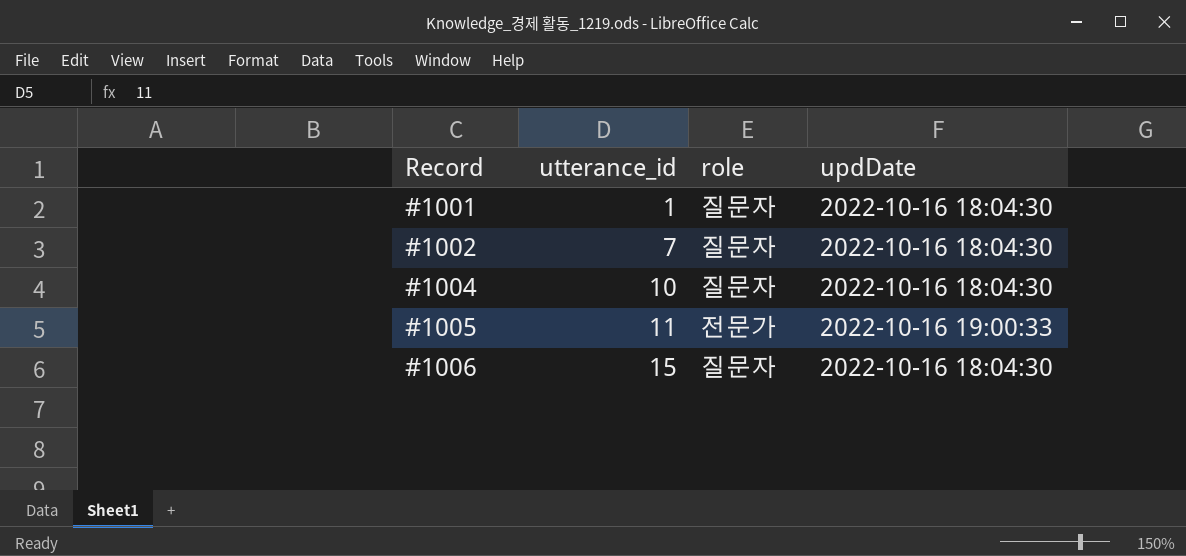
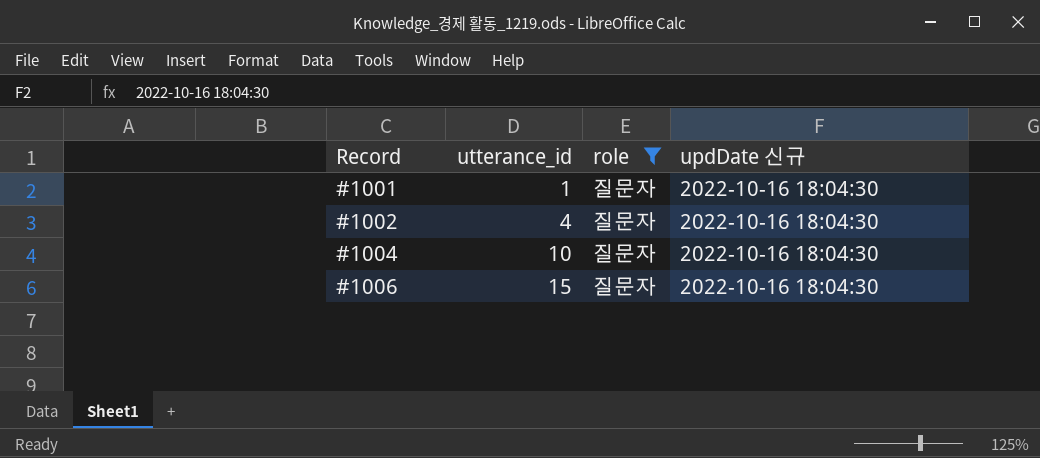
filter: none -> role = 질문자
column name: updDate -> updDate 신규
#1002 | utterance_id: 7 -> 4

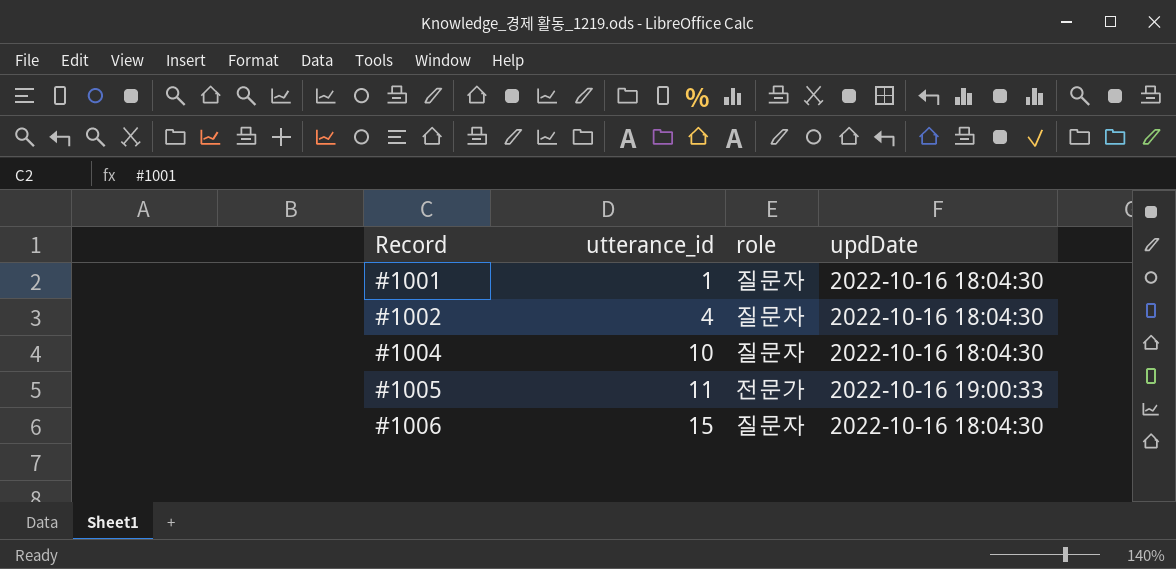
filter: role = 질문자 -> none
column name: updDate 신규 -> updDate

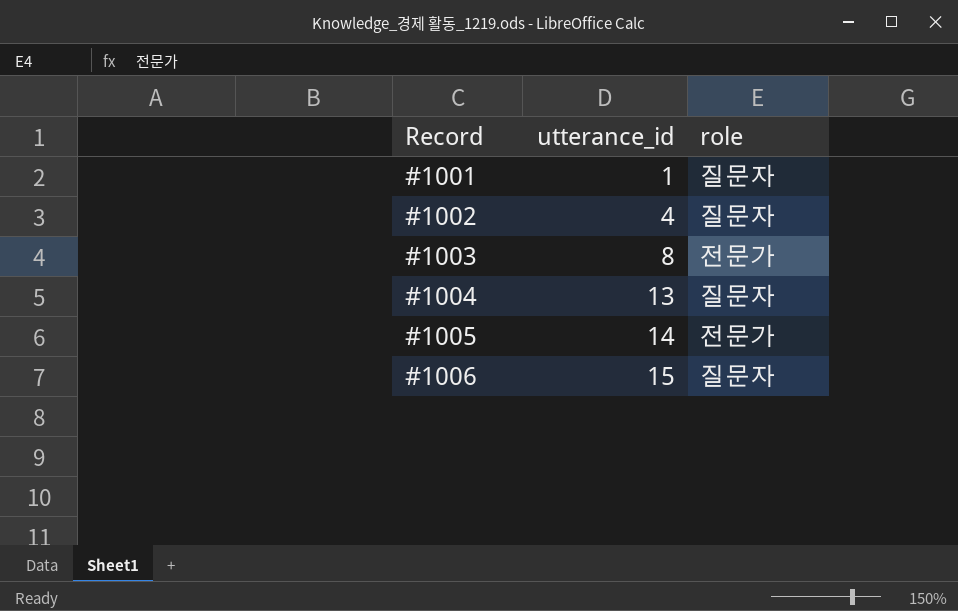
column updDate | position: 4 -> none
row #1003: none -> 8 | 전문가
#1004 | utterance_id: 10 -> 13
#1005 | utterance_id: 11 -> 14

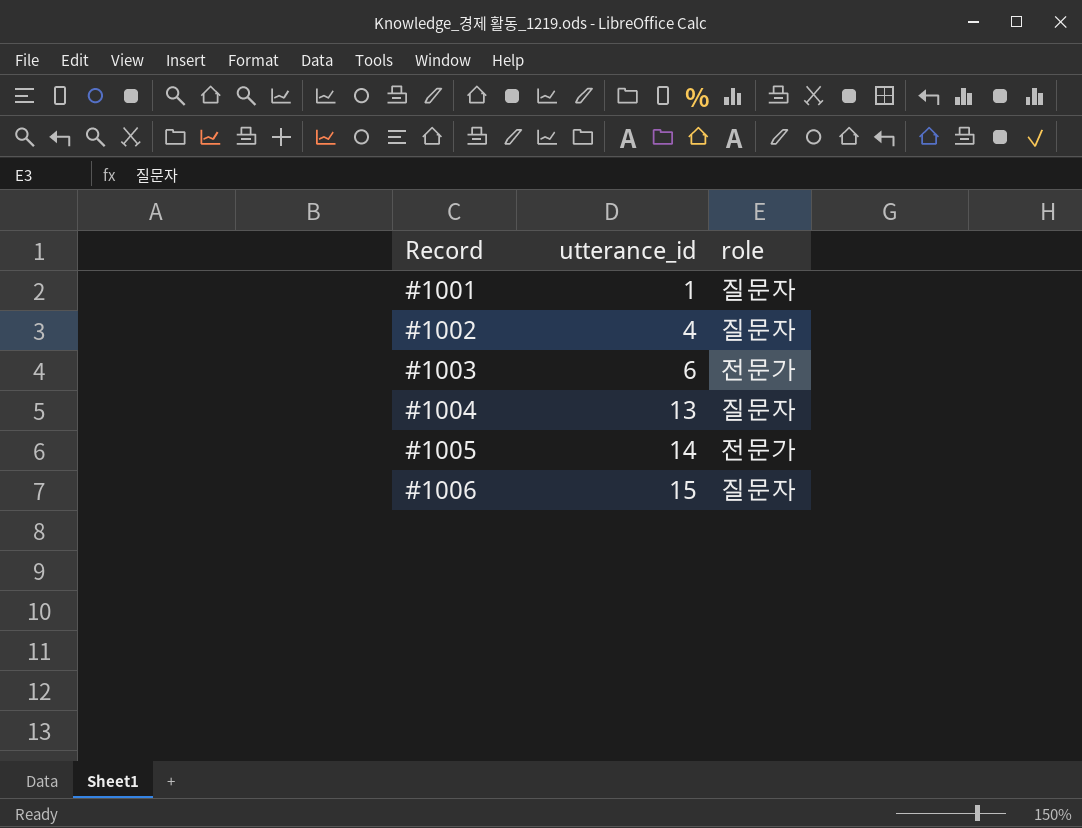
#1003 | utterance_id: 8 -> 6

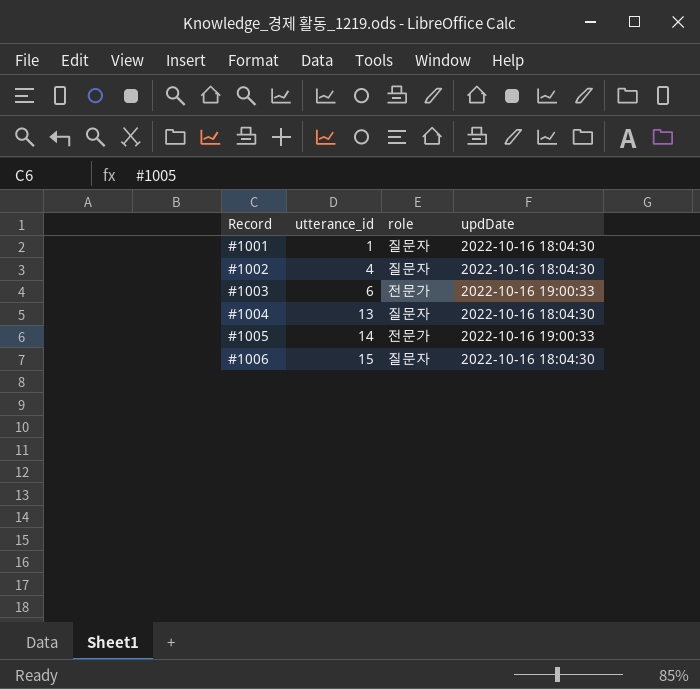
column updDate | position: none -> 4

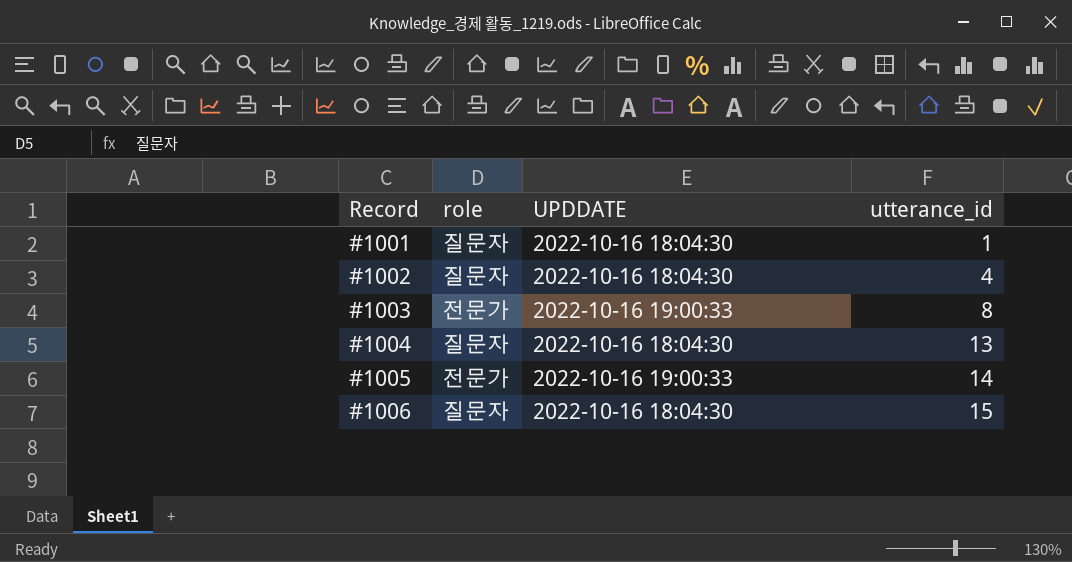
column name: updDate -> UPDDATE
column utterance_id | position: 2 -> 4
#1003 | utterance_id: 6 -> 8

